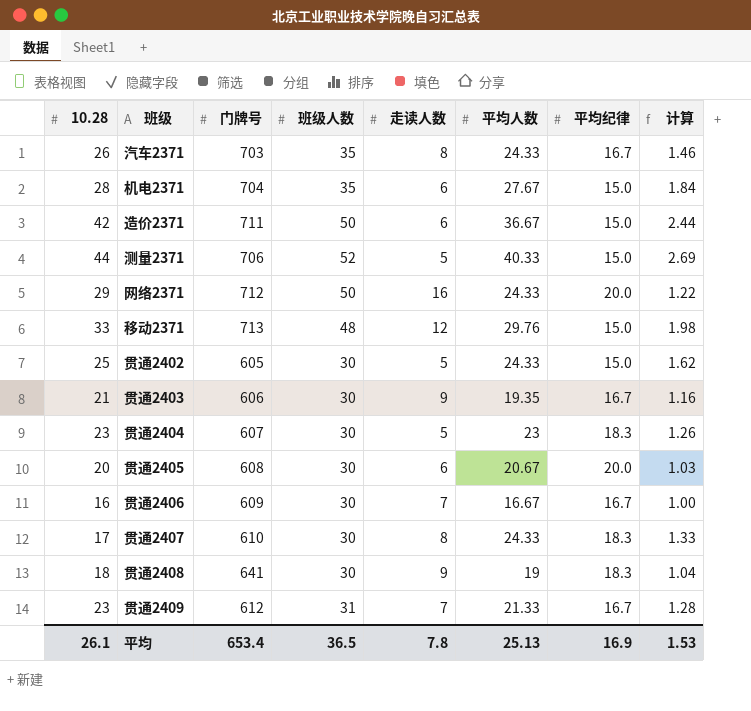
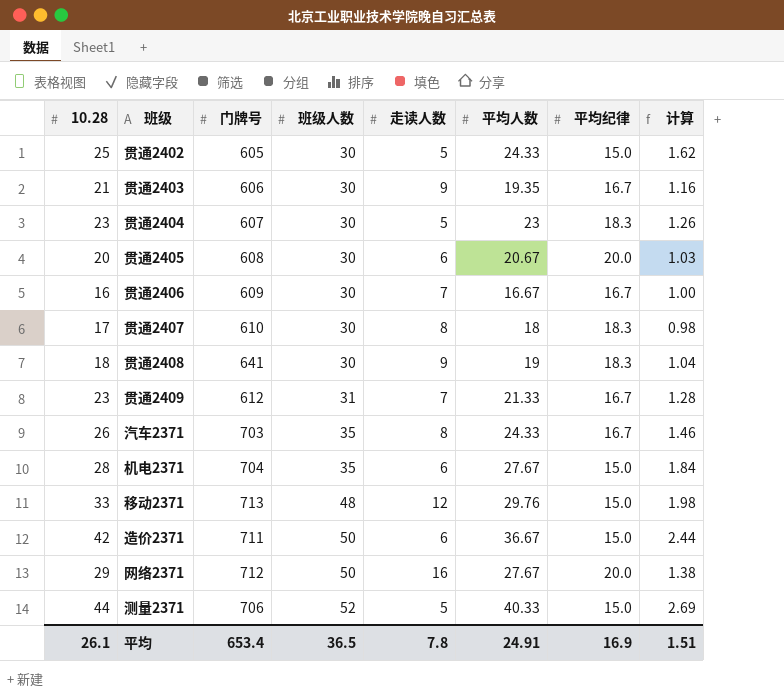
row order: none -> 班级人数 ascending
贯通2407 | 平均人数: 24.33 -> 18
贯通2407 | 计算: 1.33 -> 0.98
网络2371 | 平均人数: 24.33 -> 27.67
网络2371 | 计算: 1.22 -> 1.38
平均 | 平均人数: 25.13 -> 24.91
平均 | 计算: 1.53 -> 1.51

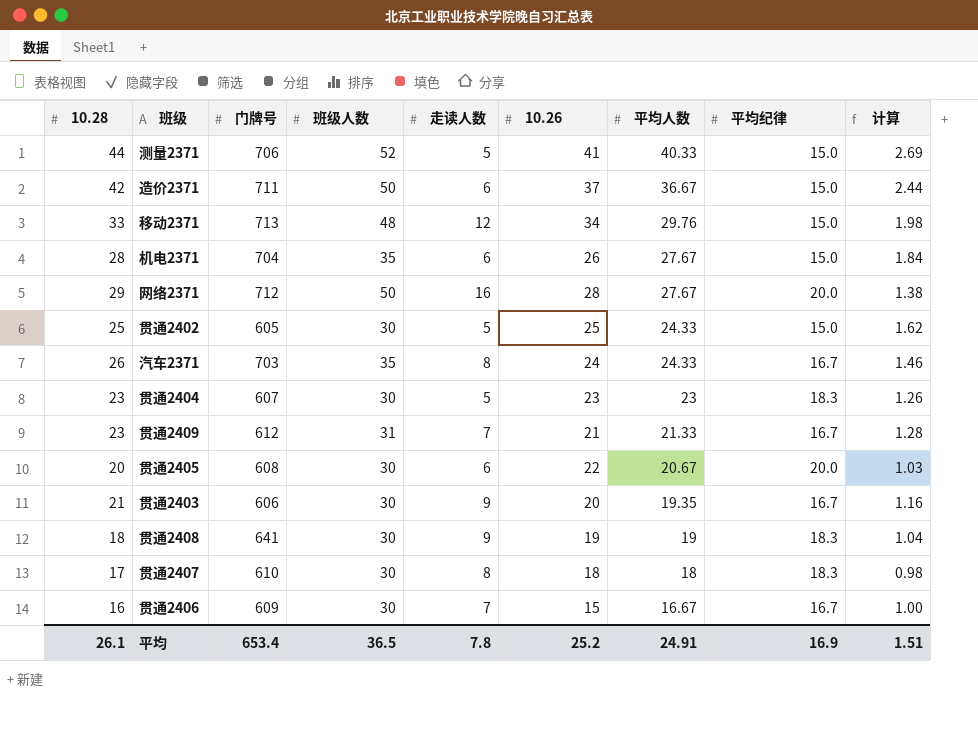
row order: 班级人数 ascending -> 平均人数 descending
column 10.26 | position: none -> 6

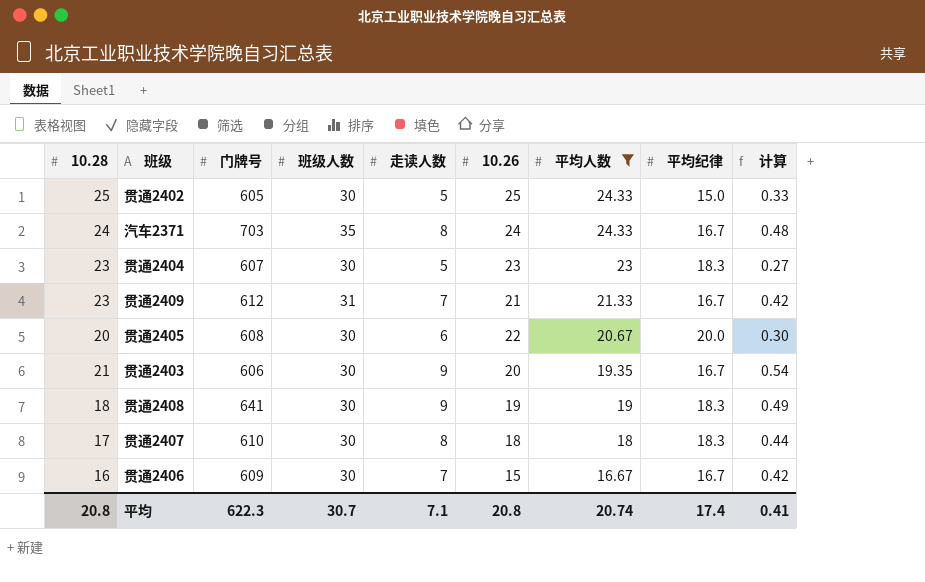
filter: none -> 平均人数 <= 24.33
column 计算 | formula: [平均人数] / [平均纪律] -> [走读人数] / [平均纪律]
汽车2371 | 10.28: 26 -> 24
平均 | 10.28: 26.1 -> 20.8
平均 | 门牌号: 653.4 -> 622.3
平均 | 班级人数: 36.5 -> 30.7
平均 | 走读人数: 7.8 -> 7.1
平均 | 10.26: 25.2 -> 20.8
平均 | 平均人数: 24.91 -> 20.74
平均 | 平均纪律: 16.9 -> 17.4
平均 | 计算: 1.51 -> 0.41

